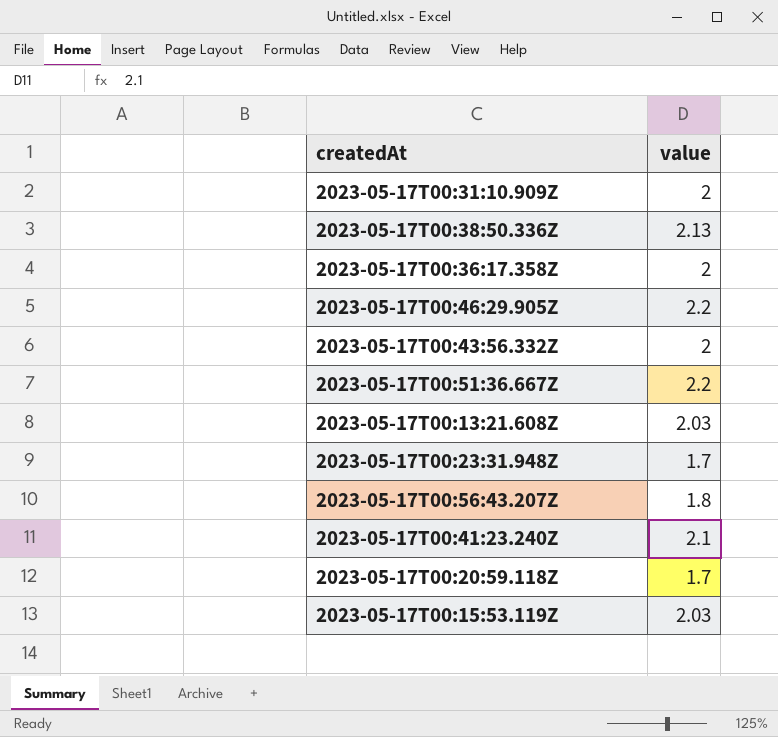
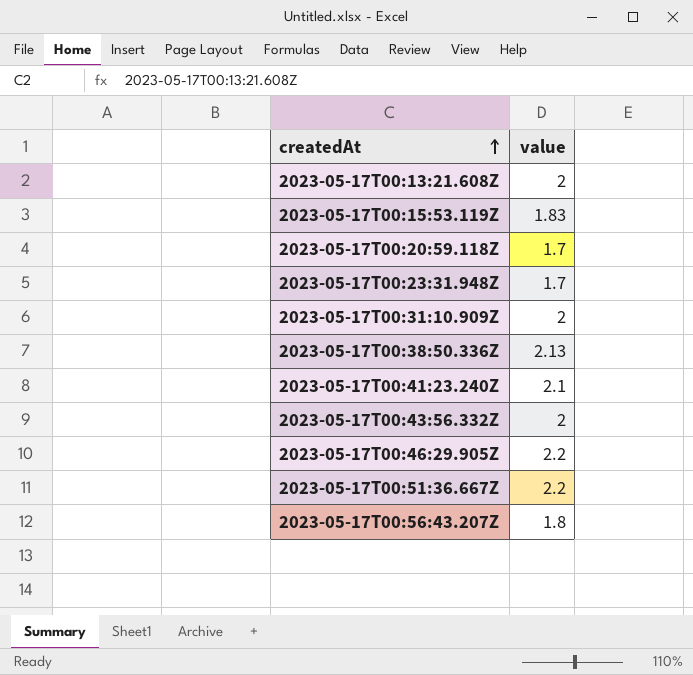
row order: none -> createdAt ascending
row 2023-05-17T00:36:17.358Z: 2 -> none
2023-05-17T00:13:21.608Z | value: 2.03 -> 2
2023-05-17T00:15:53.119Z | value: 2.03 -> 1.83

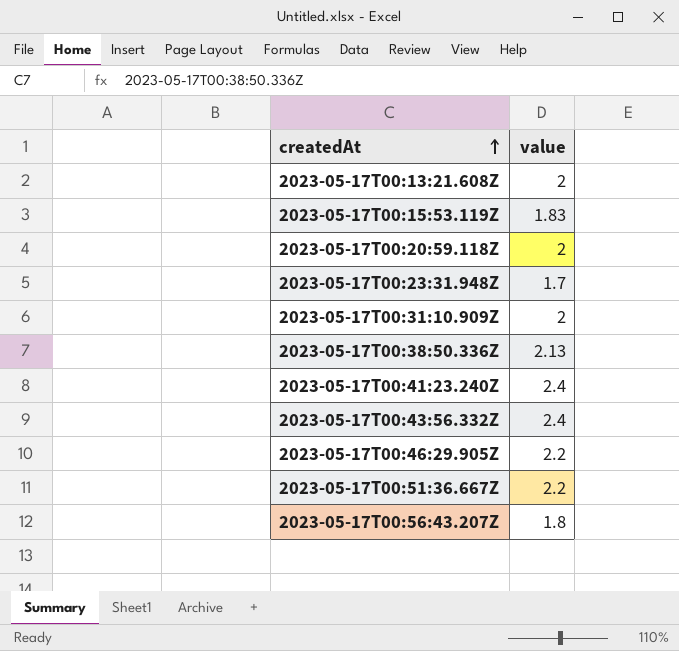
2023-05-17T00:20:59.118Z | value: 1.7 -> 2
2023-05-17T00:41:23.240Z | value: 2.1 -> 2.4
2023-05-17T00:43:56.332Z | value: 2 -> 2.4

